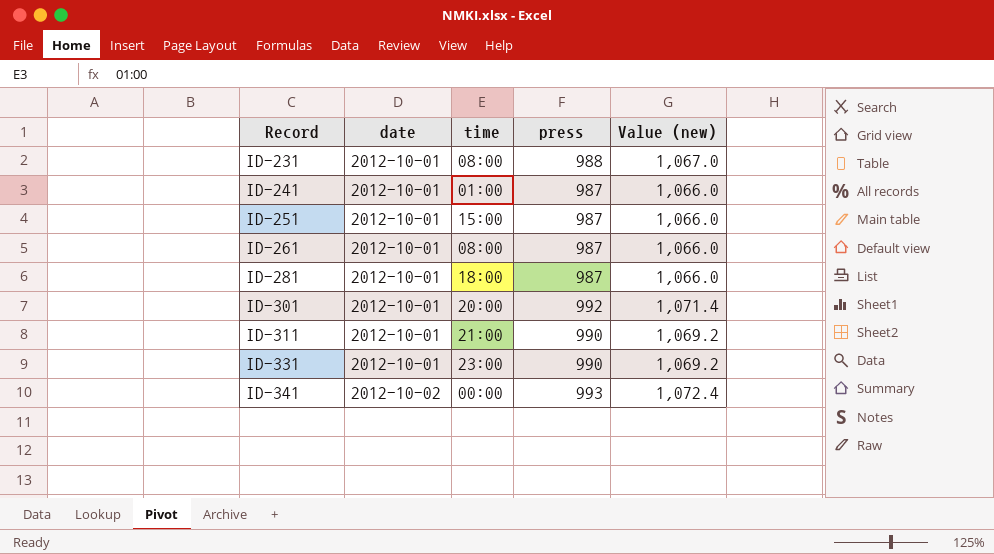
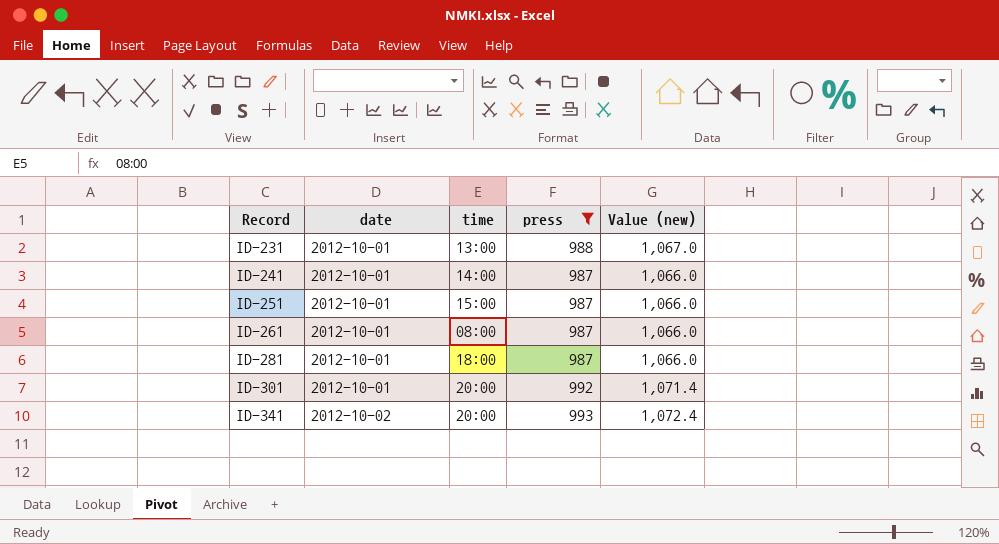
filter: none -> press != 990
ID-231 | time: 08:00 -> 13:00
ID-241 | time: 01:00 -> 14:00
ID-341 | time: 00:00 -> 20:00

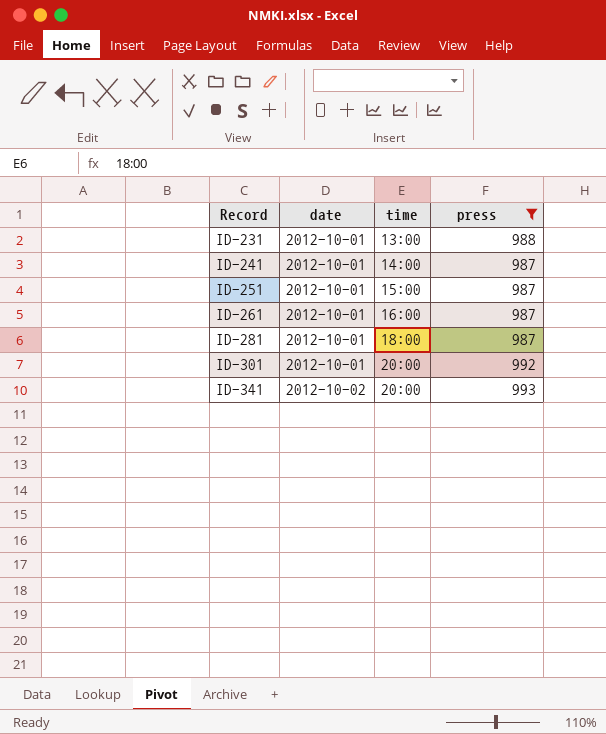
column Value (new) | formula: [press] * 1.08 -> none
ID-261 | time: 08:00 -> 16:00

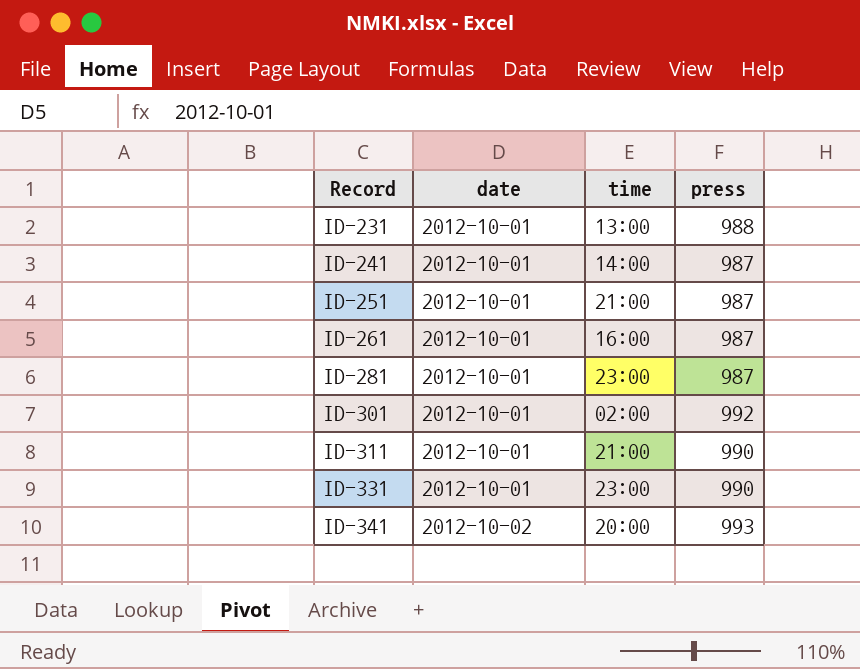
filter: press != 990 -> none
ID-251 | time: 15:00 -> 21:00
ID-281 | time: 18:00 -> 23:00
ID-301 | time: 20:00 -> 02:00

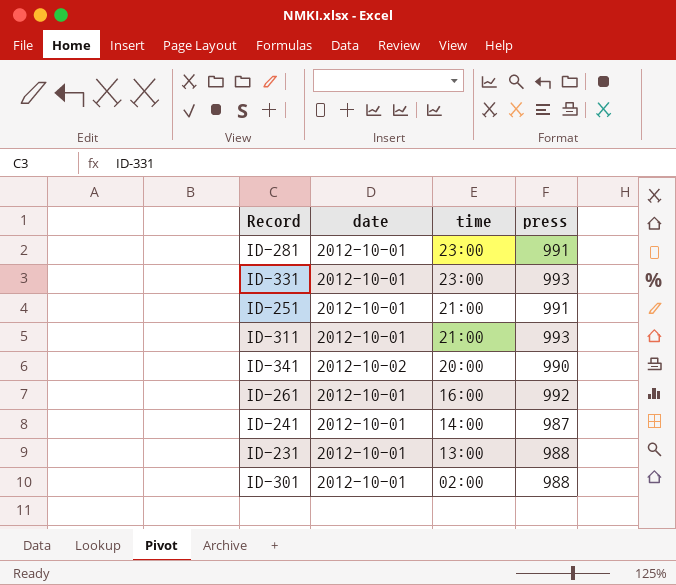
row order: Record ascending -> time descending
ID-281 | press: 987 -> 991
ID-331 | press: 990 -> 993
ID-251 | press: 987 -> 991
ID-311 | press: 990 -> 993
ID-341 | press: 993 -> 990
ID-261 | press: 987 -> 992
ID-301 | press: 992 -> 988

